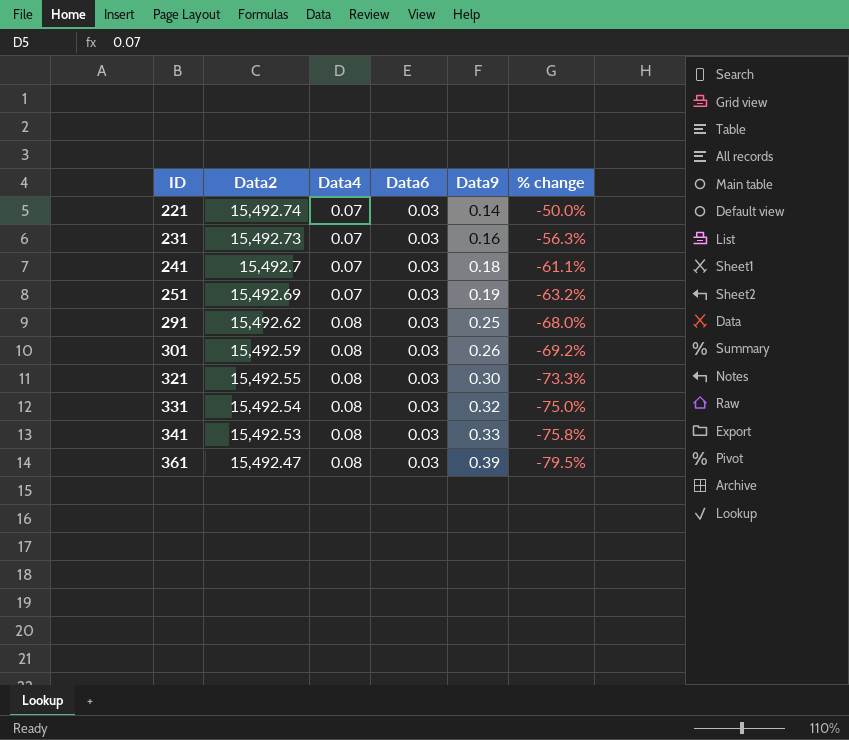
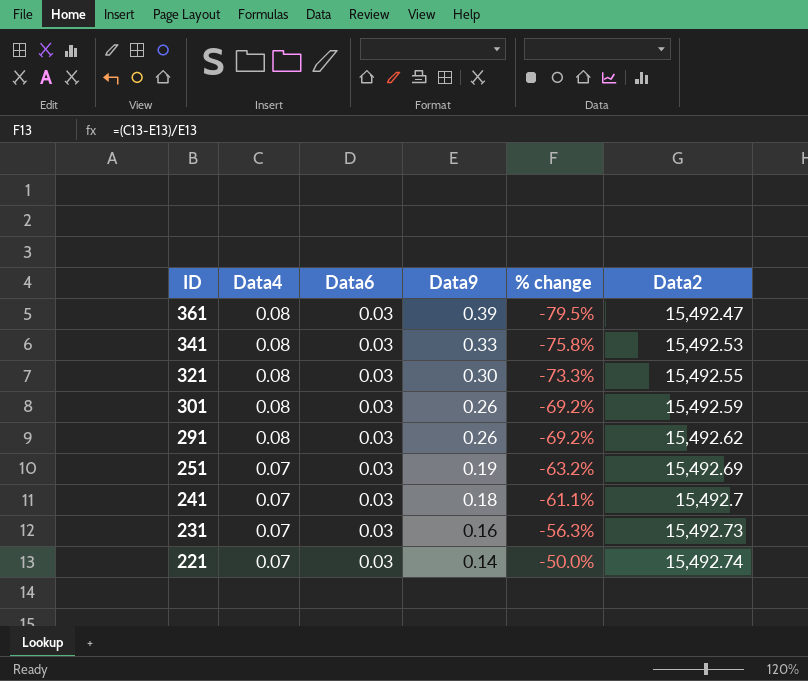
row order: ID ascending -> ID descending
column Data2 | position: 2 -> 6
row 331: 15,492.54 | 0.08 | 0.03 | 0.32 | -75.0% -> none
291 | Data9: 0.25 -> 0.26
291 | % change: -68.0% -> -69.2%

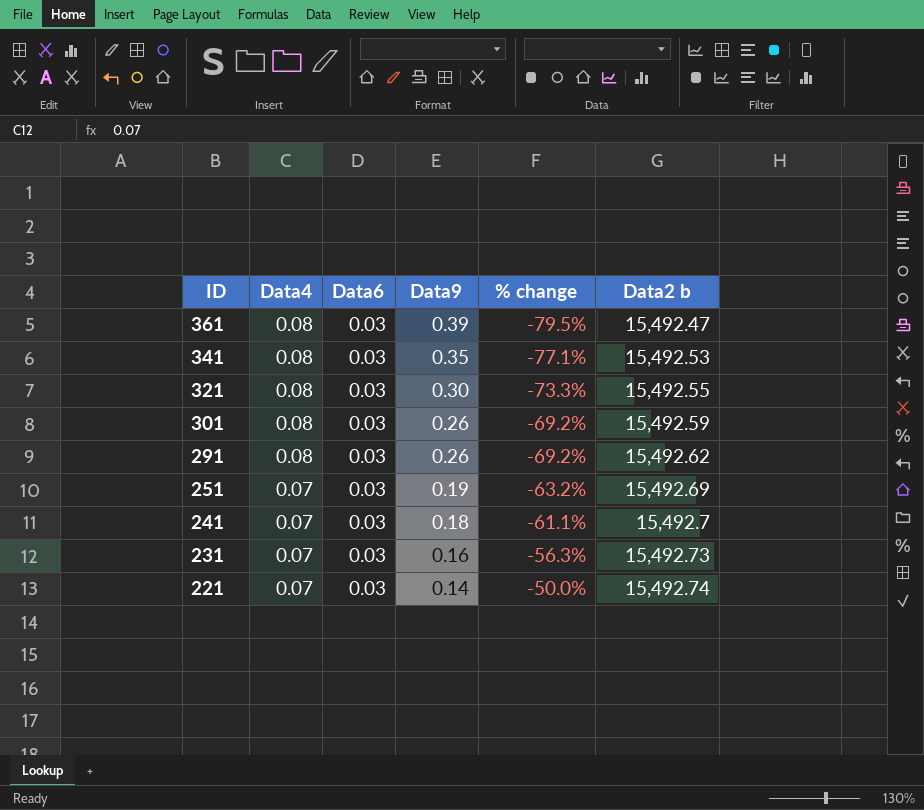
column name: Data2 -> Data2 b
341 | Data9: 0.33 -> 0.35
341 | % change: -75.8% -> -77.1%

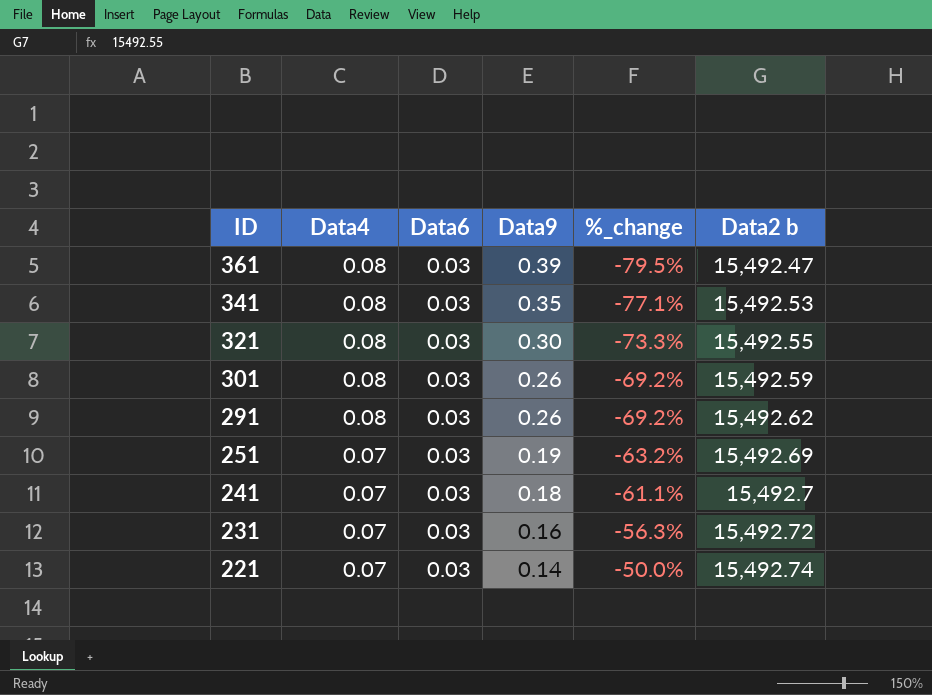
column name: % change -> %_change
231 | Data2 b: 15,492.73 -> 15,492.72

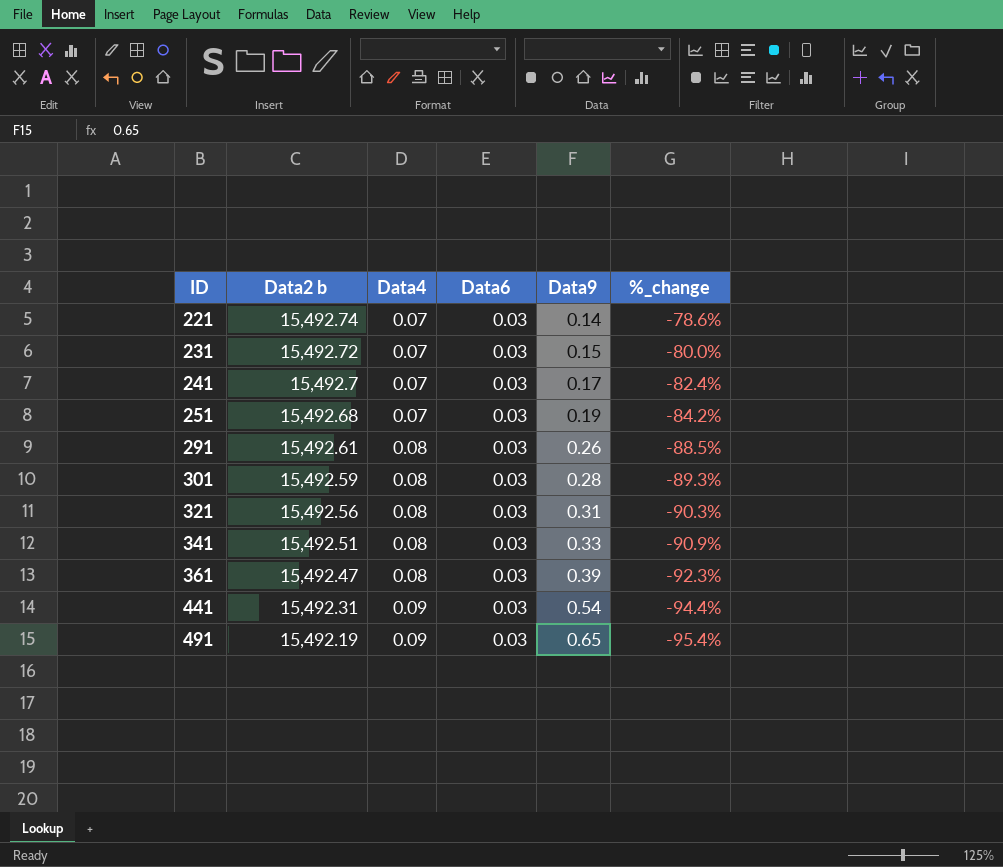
row order: ID descending -> ID ascending
column Data2 b | position: 6 -> 2
column %_change | formula: ([Data4] - [Data9]) / [Data9] -> ([Data6] - [Data9]) / [Data9]
231 | Data9: 0.16 -> 0.15
241 | Data9: 0.18 -> 0.17
251 | Data2 b: 15,492.69 -> 15,492.68
291 | Data2 b: 15,492.62 -> 15,492.61
301 | Data9: 0.26 -> 0.28
321 | Data2 b: 15,492.55 -> 15,492.56
321 | Data9: 0.30 -> 0.31
341 | Data2 b: 15,492.53 -> 15,492.51
341 | Data9: 0.35 -> 0.33
row 441: none -> 15,492.31 | 0.09 | 0.03 | 0.54 | -94.4%
row 491: none -> 15,492.19 | 0.09 | 0.03 | 0.65 | -95.4%

